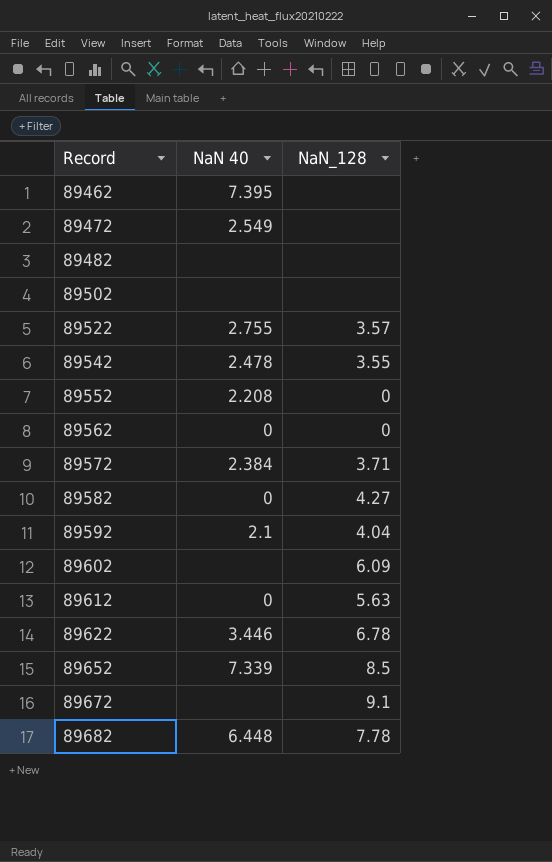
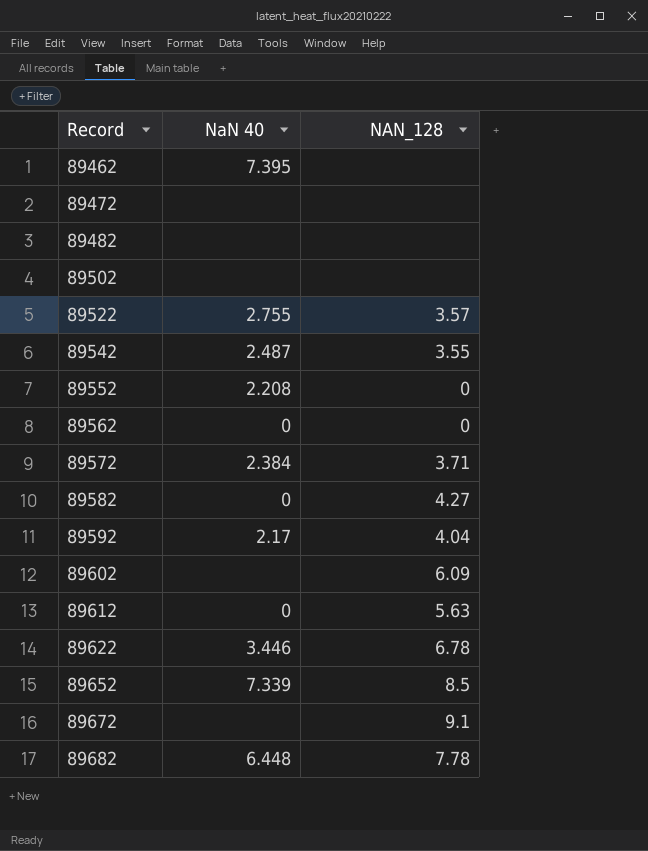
column name: NaN_128 -> NAN_128
89472 | NaN 40: 2.549 -> none
89542 | NaN 40: 2.478 -> 2.487
89592 | NaN 40: 2.1 -> 2.17

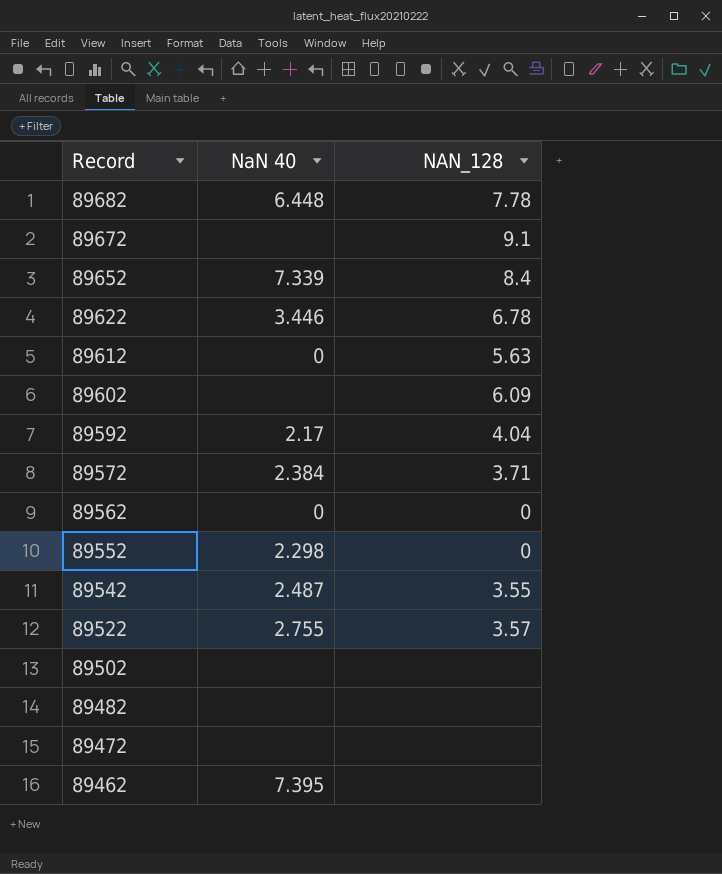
row order: Record ascending -> Record descending
row 89582: 0 | 4.27 -> none
89652 | NAN_128: 8.5 -> 8.4
89552 | NaN 40: 2.208 -> 2.298

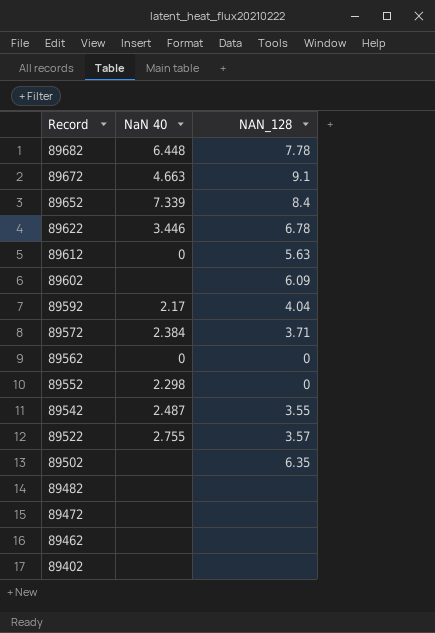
89672 | NaN 40: none -> 4.663
89502 | NAN_128: none -> 6.35
89462 | NaN 40: 7.395 -> none
row 89402: none -> none | none

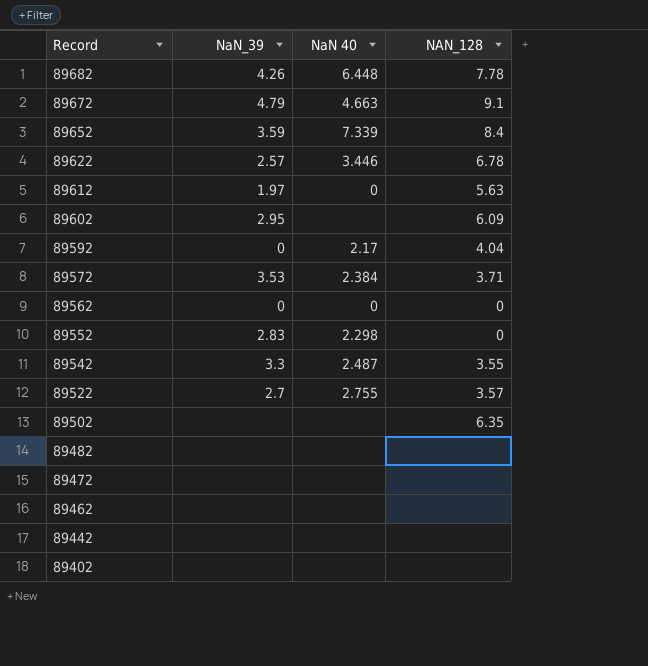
column NaN_39 | position: none -> 2
row 89442: none -> none | none | none

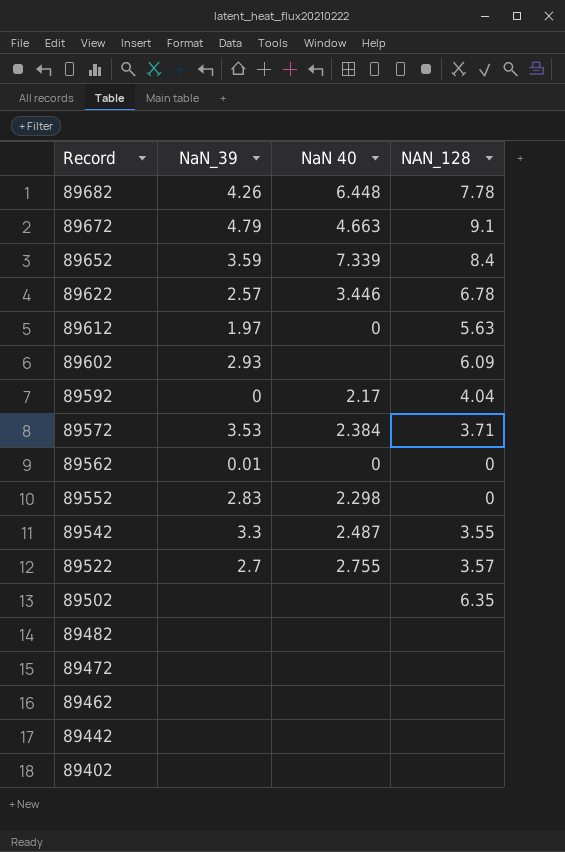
89602 | NaN_39: 2.95 -> 2.93
89562 | NaN_39: 0 -> 0.01

